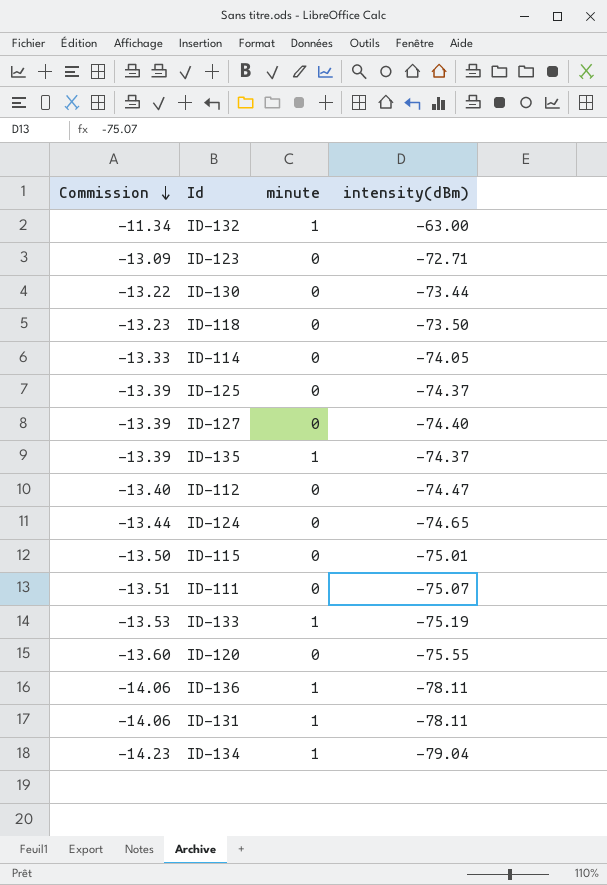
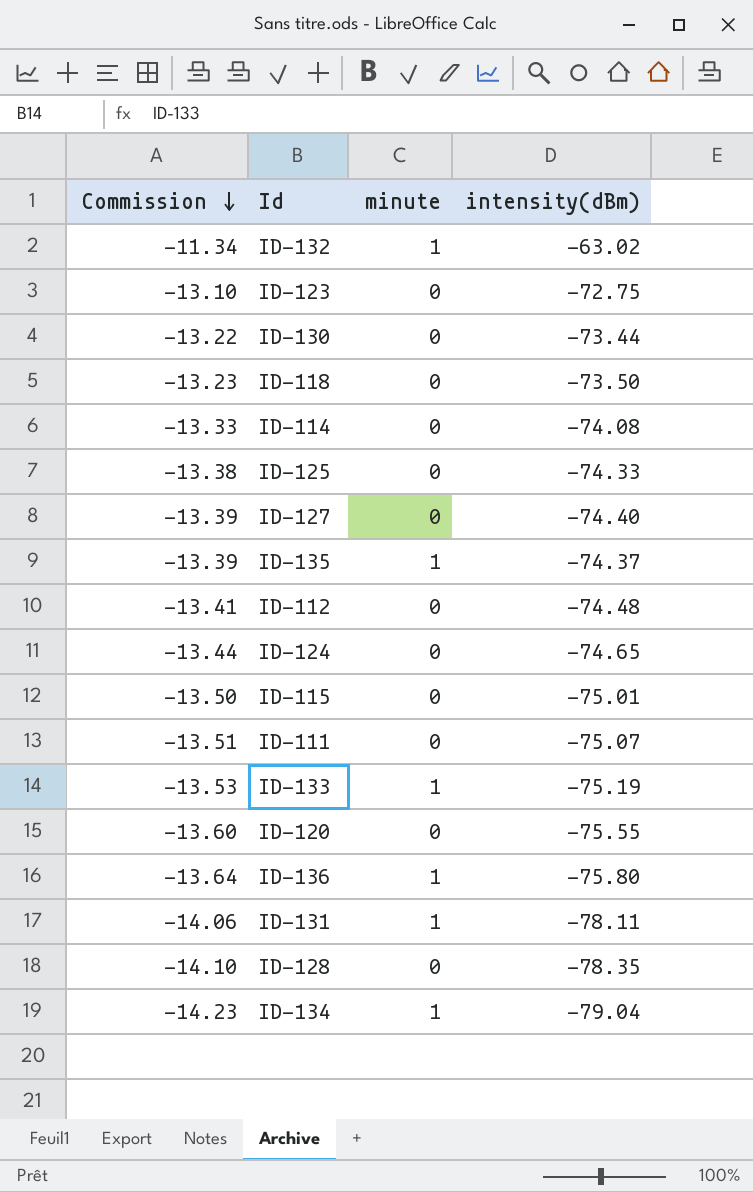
ID-132 | intensity(dBm): -63.00 -> -63.02
ID-123 | Commission: -13.09 -> -13.10
ID-123 | intensity(dBm): -72.71 -> -72.75
ID-114 | intensity(dBm): -74.05 -> -74.08
ID-125 | Commission: -13.39 -> -13.38
ID-125 | intensity(dBm): -74.37 -> -74.33
ID-112 | Commission: -13.40 -> -13.41
ID-112 | intensity(dBm): -74.47 -> -74.48
ID-136 | Commission: -14.06 -> -13.64
ID-136 | intensity(dBm): -78.11 -> -75.80
row ID-128: none -> -14.10 | 0 | -78.35

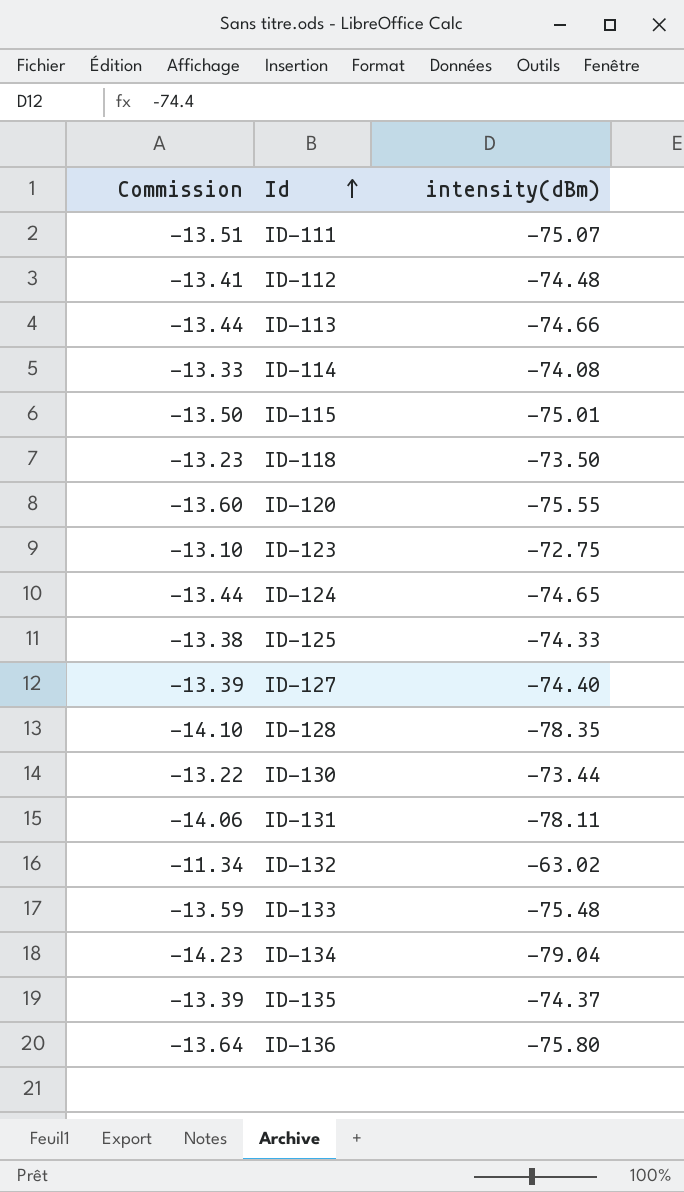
row order: Commission descending -> Id ascending
column minute | position: 3 -> none
row ID-113: none -> -13.44 | -74.66
ID-133 | Commission: -13.53 -> -13.59
ID-133 | intensity(dBm): -75.19 -> -75.48

